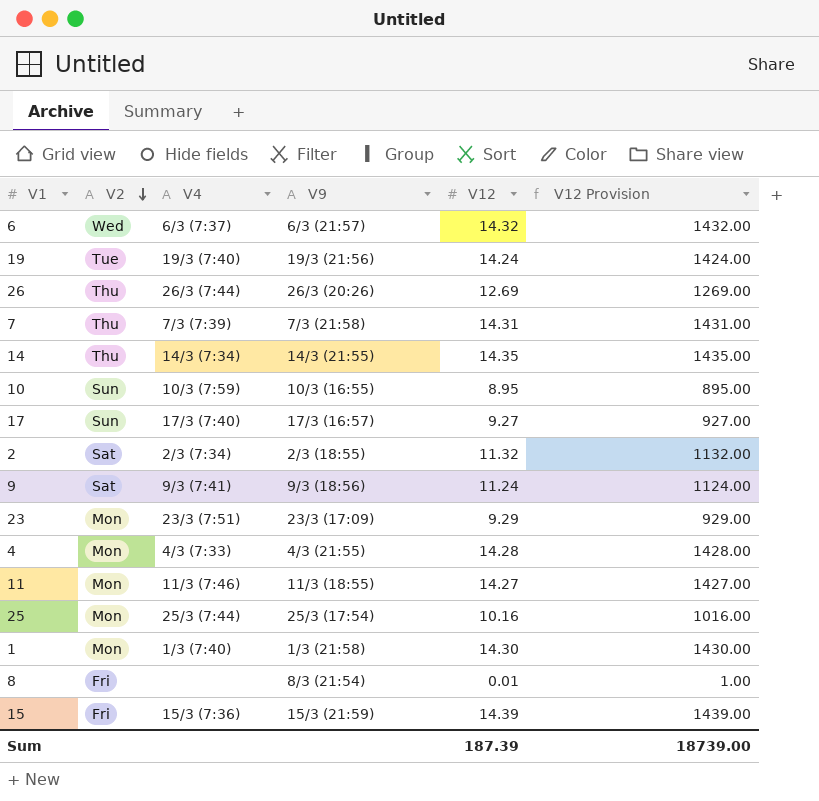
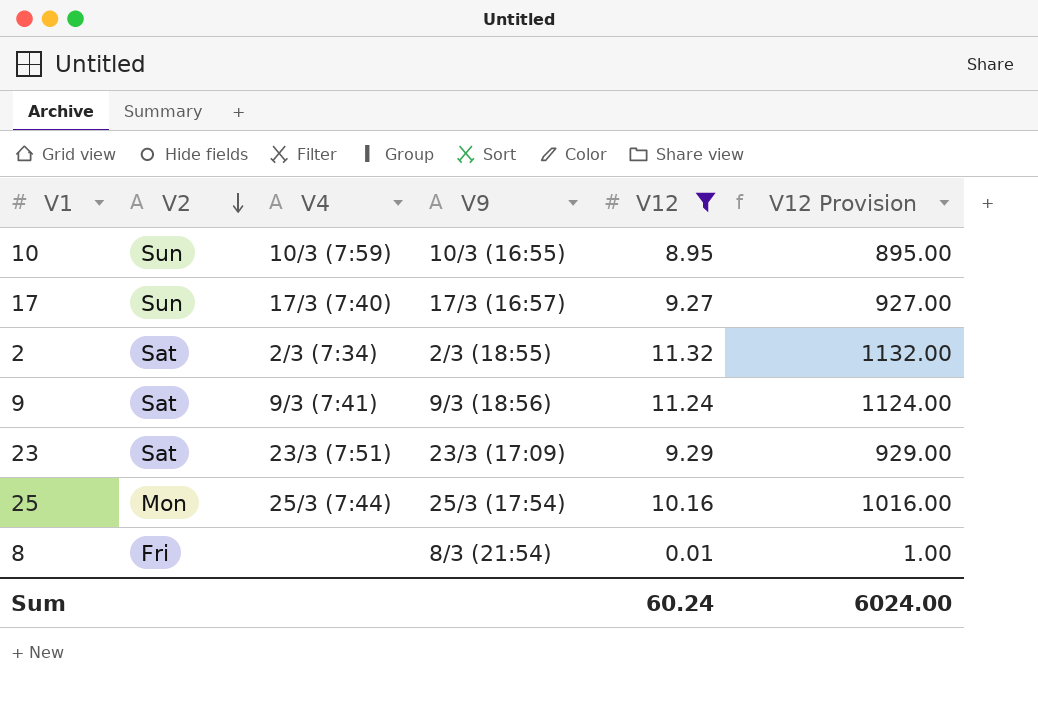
filter: none -> V12 <= 11.32
23 | V2: Mon -> Sat
Sum | V12: 187.39 -> 60.24
Sum | V12 Provision: 18739.00 -> 6024.00

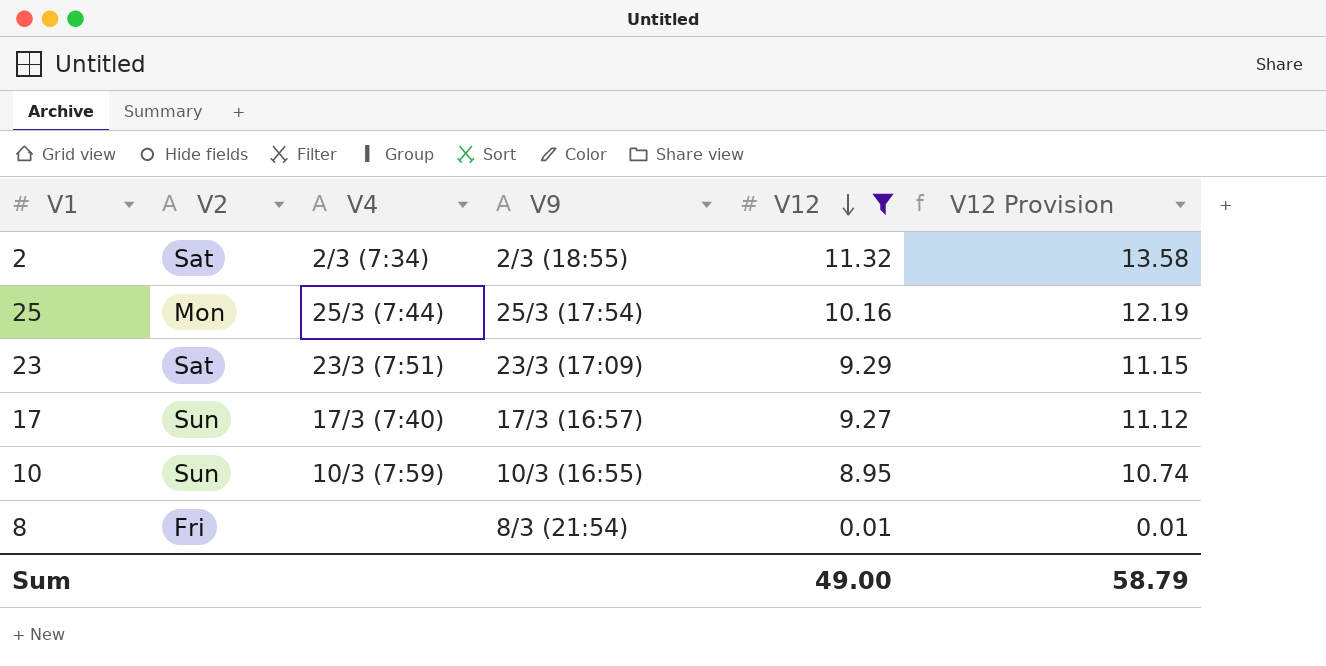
row order: V2 descending -> V12 descending
column V12 Provision | formula: [V12] * 100 -> [V12] * 1.2
row 9: Sat | 9/3 (7:41) | 9/3 (18:56) | 11.24 | 1124.00 -> none
Sum | V12: 60.24 -> 49.00
Sum | V12 Provision: 6024.00 -> 58.79

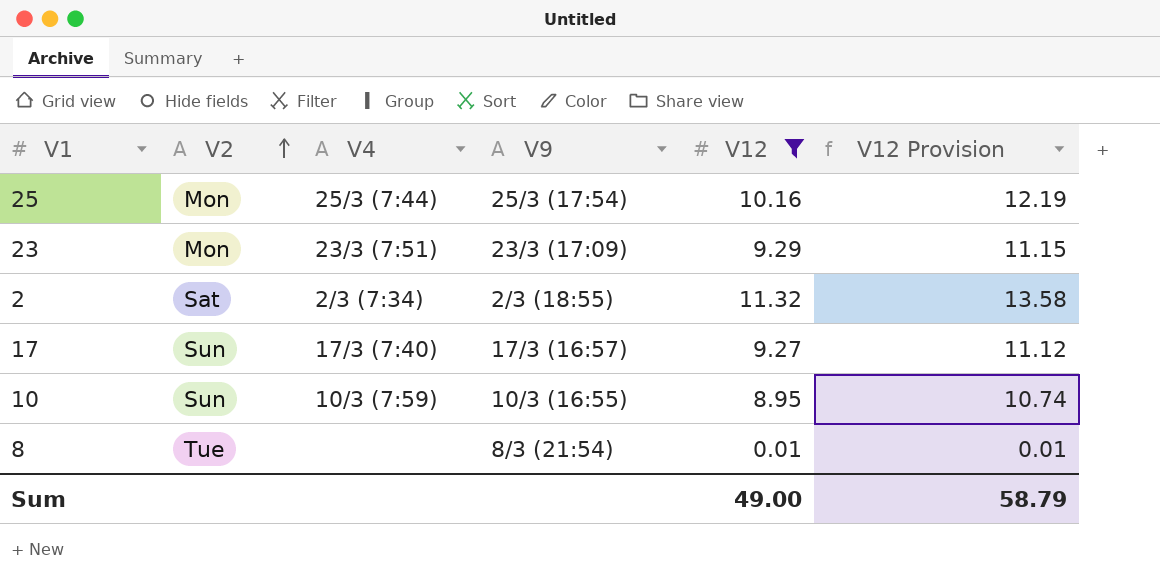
row order: V12 descending -> V2 ascending
23 | V2: Sat -> Mon
8 | V2: Fri -> Tue

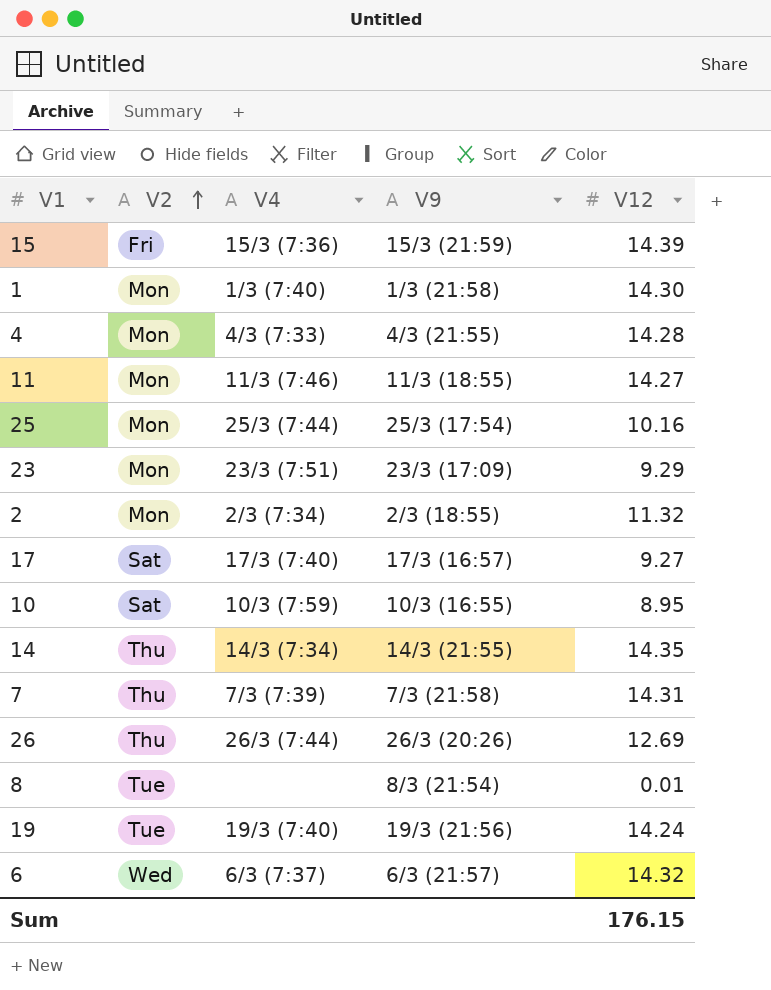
filter: V12 <= 11.32 -> none
column V12 Provision | formula: [V12] * 1.2 -> none
2 | V2: Sat -> Mon
17 | V2: Sun -> Sat
10 | V2: Sun -> Sat
Sum | V12: 49.00 -> 176.15

